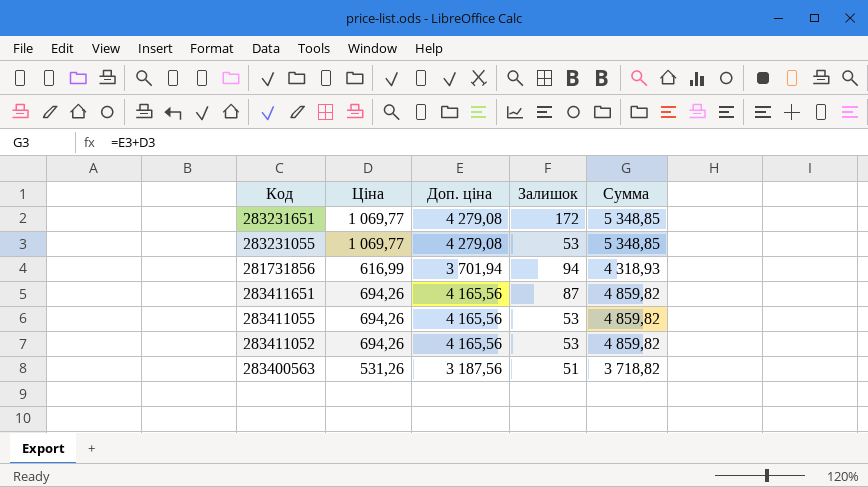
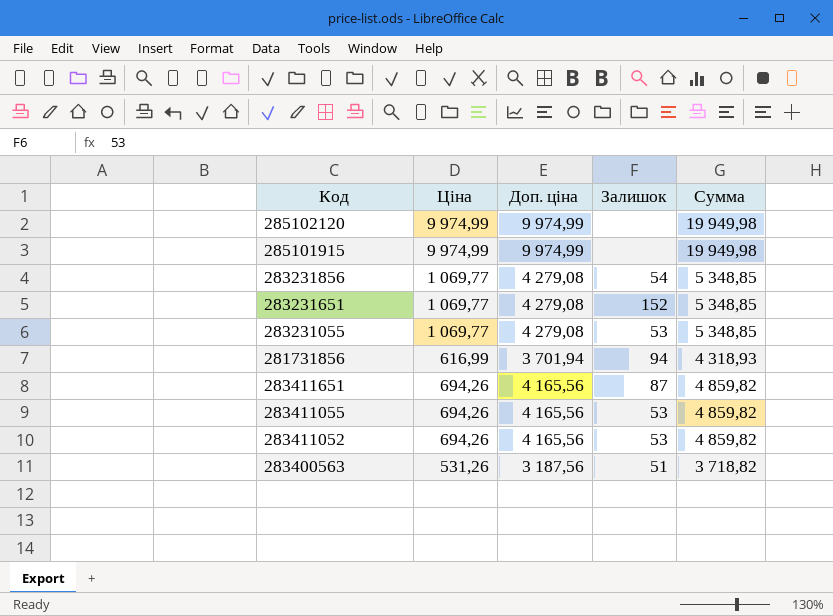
row 285102120: none -> 9 974,99 | 9 974,99 | none | 19 949,98
row 285101915: none -> 9 974,99 | 9 974,99 | none | 19 949,98
row 283231856: none -> 1 069,77 | 4 279,08 | 54 | 5 348,85
283231651 | Залишок: 172 -> 152

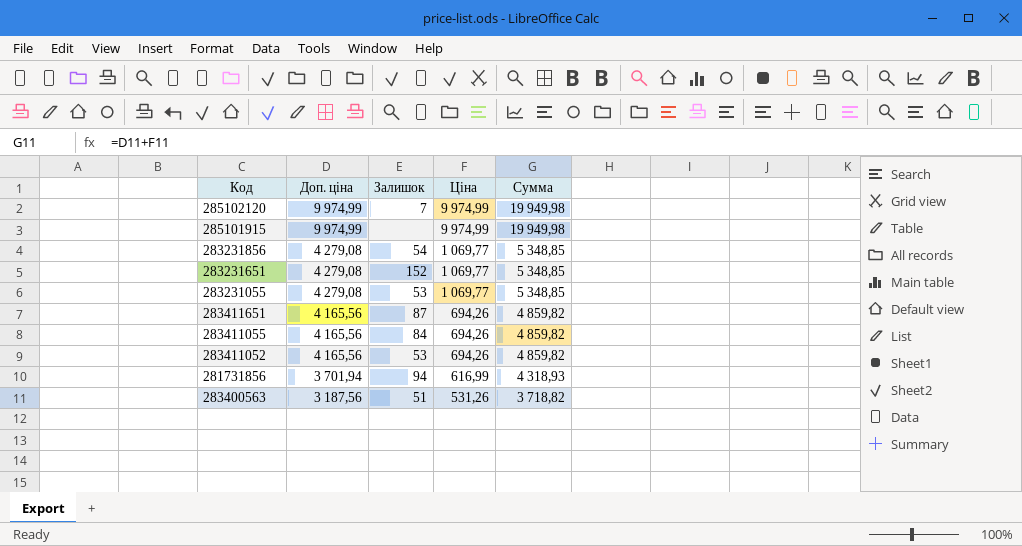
row order: none -> Доп. ціна descending
column Ціна | position: 2 -> 4
285102120 | Залишок: none -> 7
283411055 | Залишок: 53 -> 84

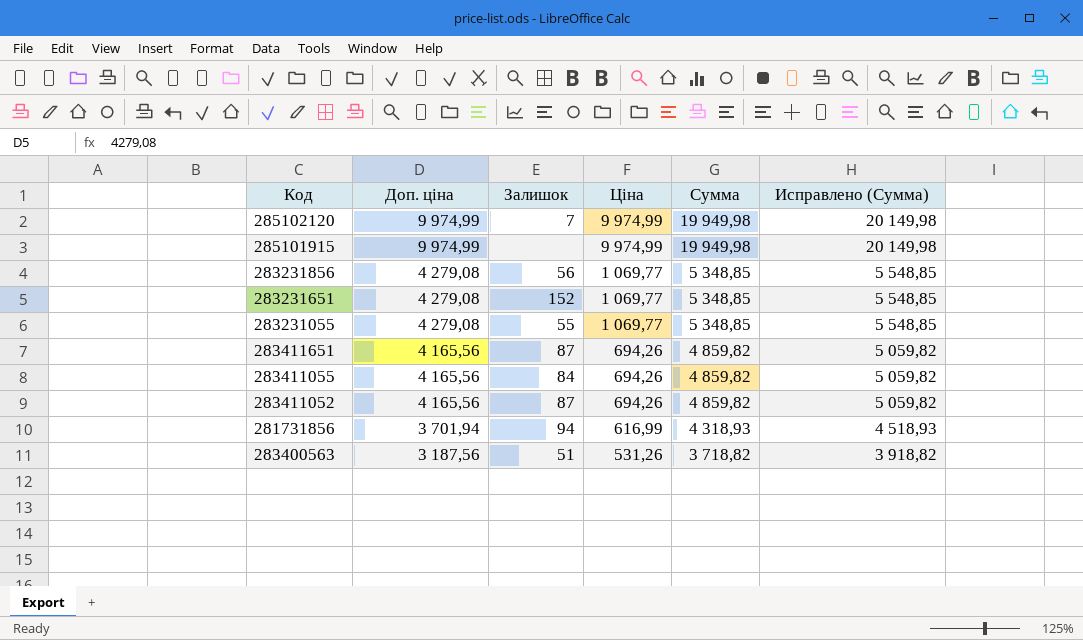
column Исправлено (Сумма) | formula: none -> [Сумма] + 200
283231856 | Залишок: 54 -> 56
283231055 | Залишок: 53 -> 55
283411052 | Залишок: 53 -> 87

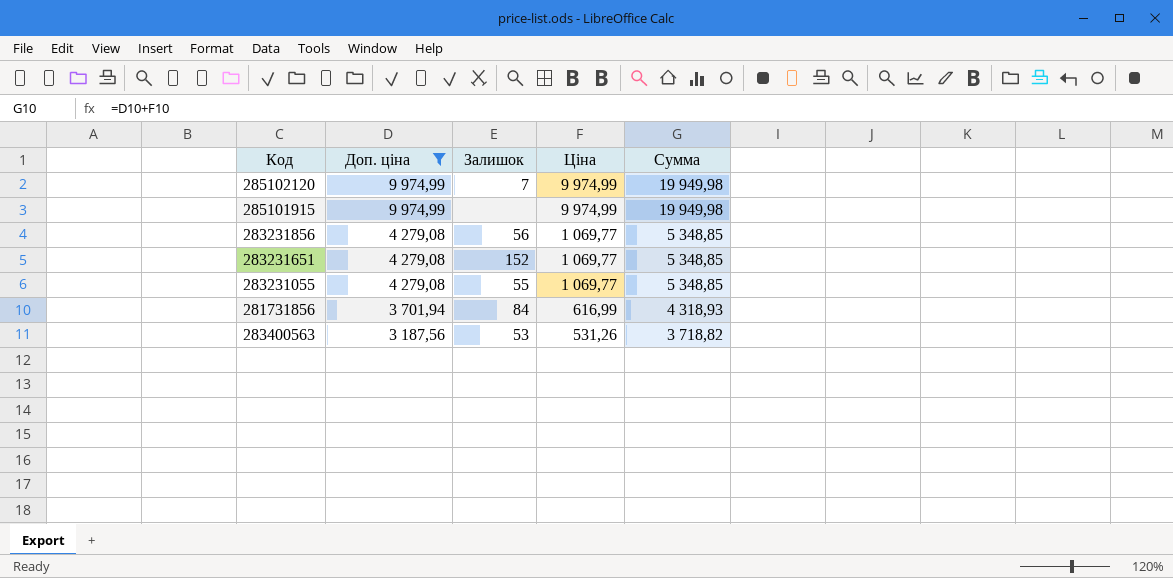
filter: none -> Доп. ціна != 4 165,56
column Исправлено (Сумма) | formula: [Сумма] + 200 -> none
281731856 | Залишок: 94 -> 84
283400563 | Залишок: 51 -> 53

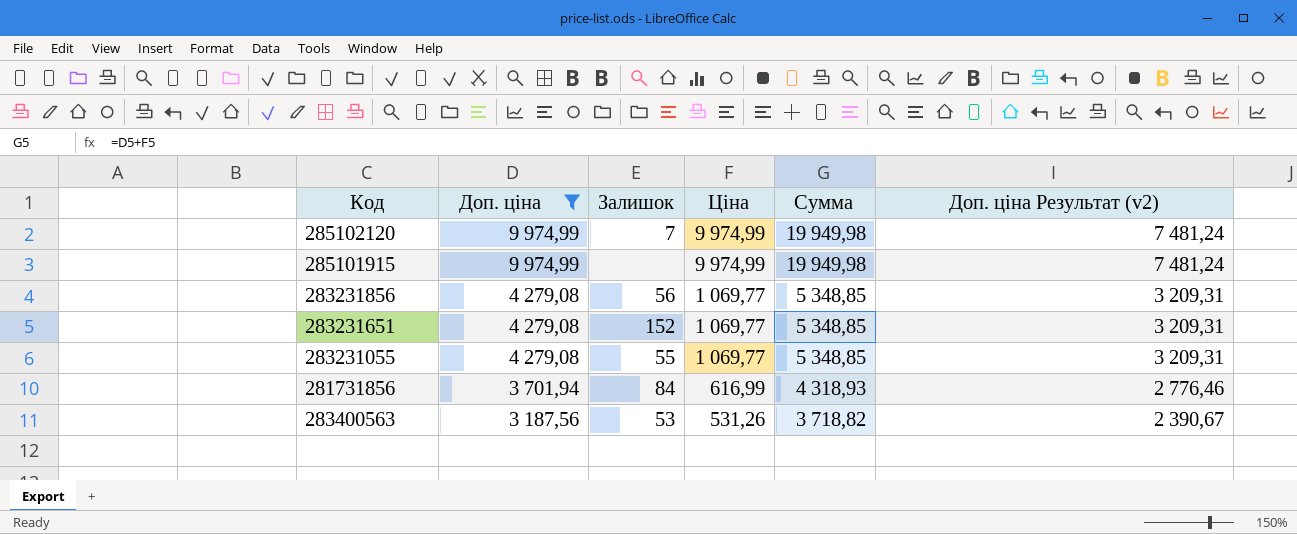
column Доп. ціна Результат (v2) | formula: none -> [Доп. ціна] * 0,75

